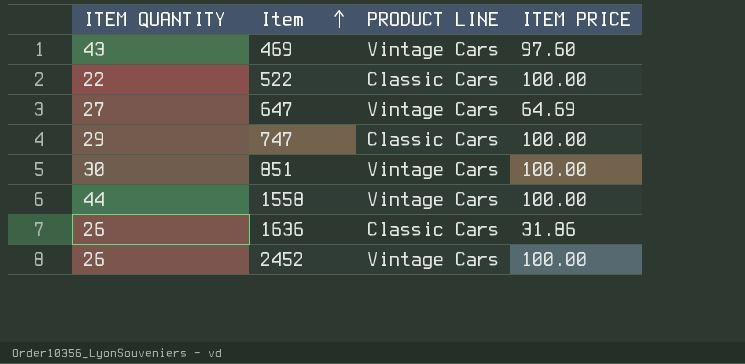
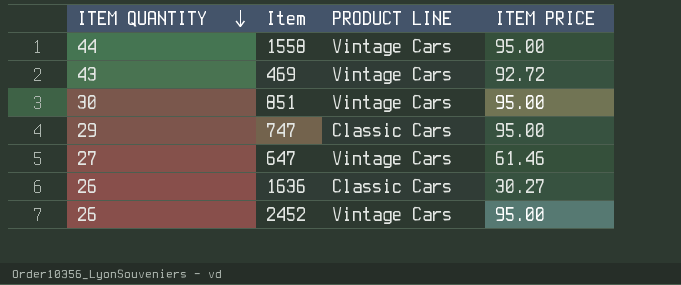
row order: Item ascending -> ITEM QUANTITY descending
row 522: 22 | Classic Cars | 100.00 -> none
1558 | ITEM PRICE: 100.00 -> 95.00
469 | ITEM PRICE: 97.60 -> 92.72
851 | ITEM PRICE: 100.00 -> 95.00
747 | ITEM PRICE: 100.00 -> 95.00
647 | ITEM PRICE: 64.69 -> 61.46
1636 | ITEM PRICE: 31.86 -> 30.27
2452 | ITEM PRICE: 100.00 -> 95.00

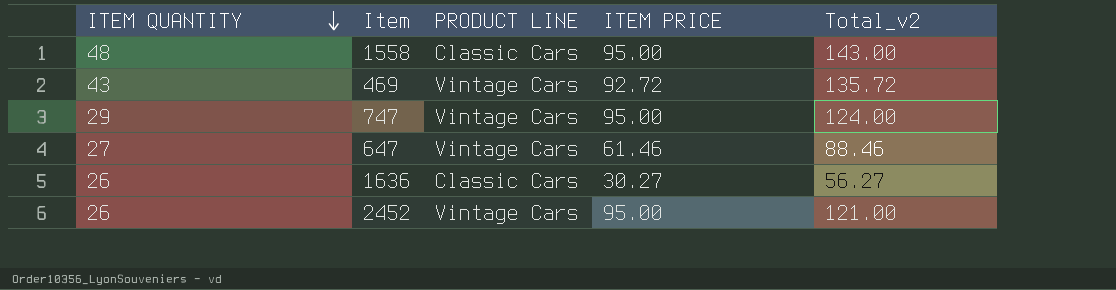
column Total_v2 | formula: none -> [ITEM QUANTITY] + [ITEM PRICE]
row 851: 30 | Vintage Cars | 95.00 -> none
1558 | ITEM QUANTITY: 44 -> 48
1558 | PRODUCT LINE: Vintage Cars -> Classic Cars
747 | PRODUCT LINE: Classic Cars -> Vintage Cars

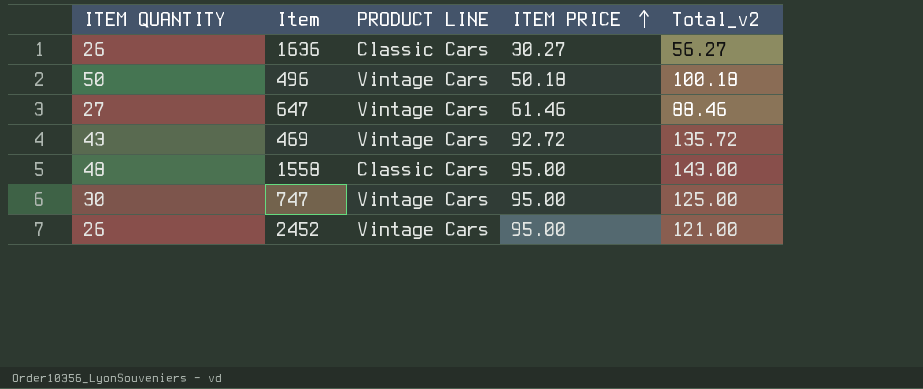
row order: ITEM QUANTITY descending -> ITEM PRICE ascending
row 496: none -> 50 | Vintage Cars | 50.18 | 100.18
747 | ITEM QUANTITY: 29 -> 30
747 | Total_v2: 124.00 -> 125.00

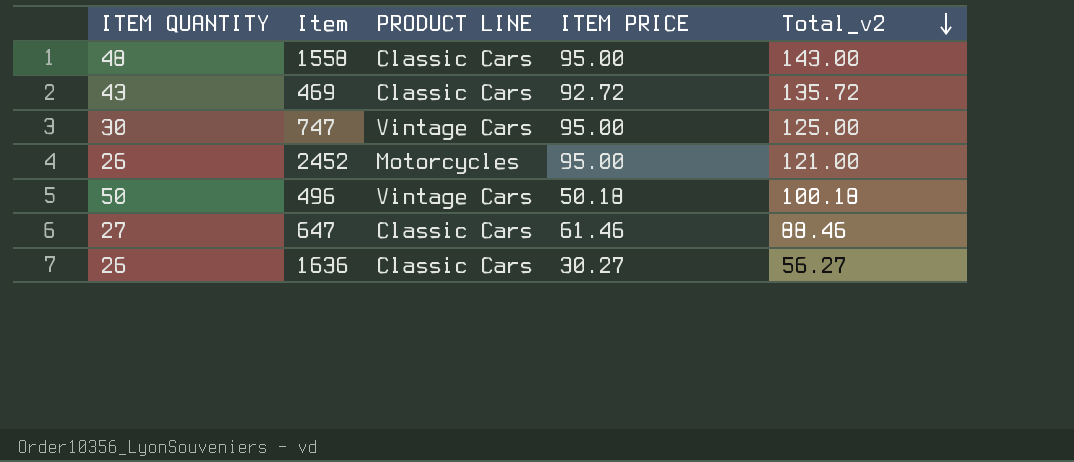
row order: ITEM PRICE ascending -> Total_v2 descending
469 | PRODUCT LINE: Vintage Cars -> Classic Cars
2452 | PRODUCT LINE: Vintage Cars -> Motorcycles
647 | PRODUCT LINE: Vintage Cars -> Classic Cars

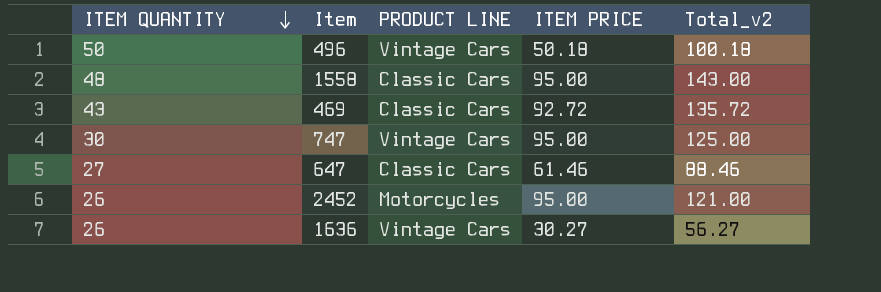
row order: Total_v2 descending -> ITEM QUANTITY descending
1636 | PRODUCT LINE: Classic Cars -> Vintage Cars

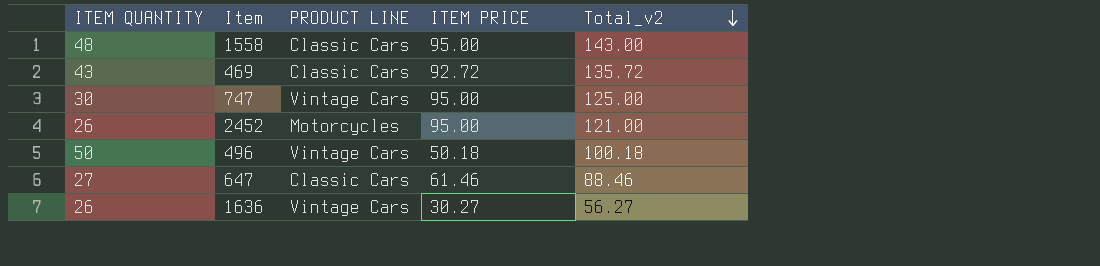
row order: ITEM QUANTITY descending -> Total_v2 descending

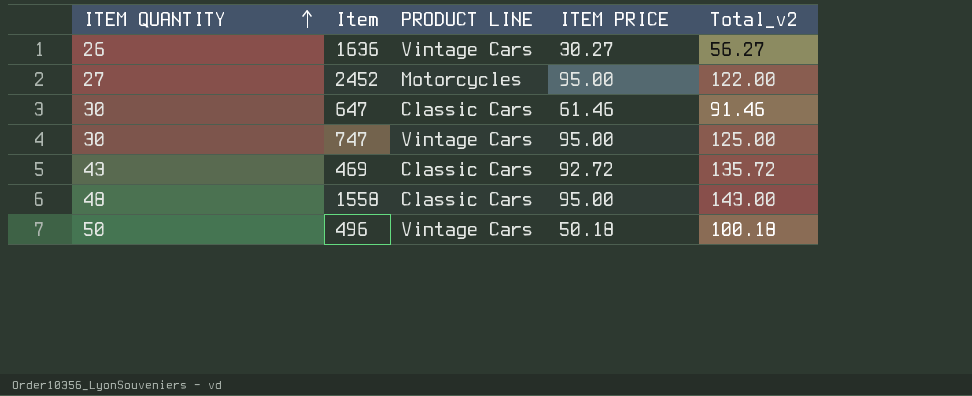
row order: Total_v2 descending -> ITEM QUANTITY ascending
2452 | ITEM QUANTITY: 26 -> 27
2452 | Total_v2: 121.00 -> 122.00
647 | ITEM QUANTITY: 27 -> 30
647 | Total_v2: 88.46 -> 91.46

